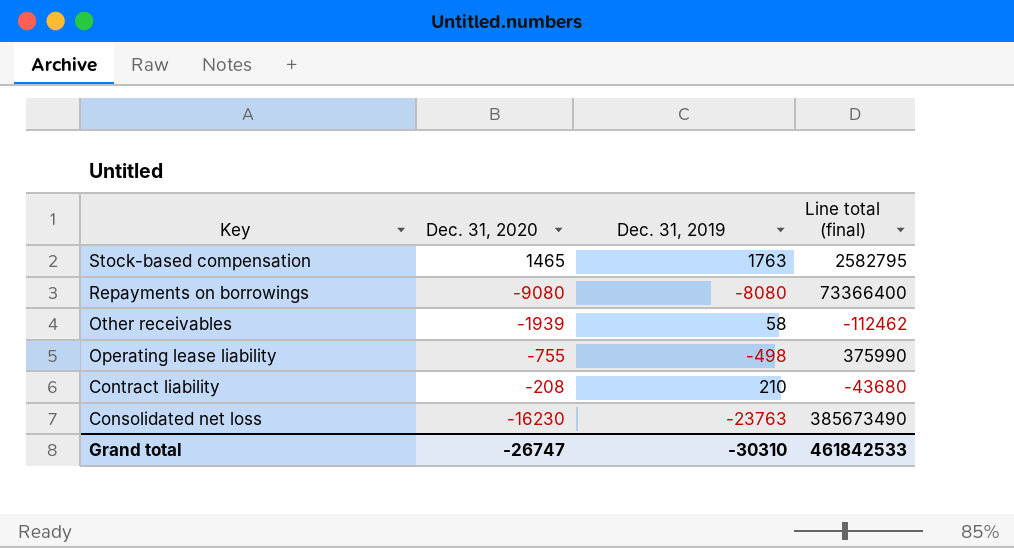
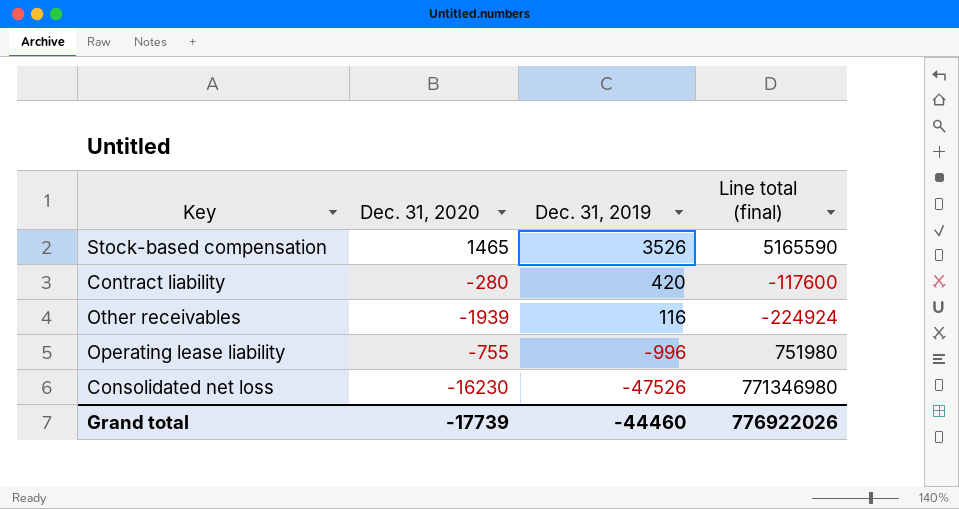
row order: Key descending -> Dec. 31, 2019 descending
row Repayments on borrowings: -9080 | -8080 | 73366400 -> none
Stock-based compensation | Dec. 31, 2019: 1763 -> 3526
Stock-based compensation | Line total (final): 2582795 -> 5165590
Contract liability | Dec. 31, 2020: -208 -> -280
Contract liability | Dec. 31, 2019: 210 -> 420
Contract liability | Line total (final): -43680 -> -117600
Other receivables | Dec. 31, 2019: 58 -> 116
Other receivables | Line total (final): -112462 -> -224924
Operating lease liability | Dec. 31, 2019: -498 -> -996
Operating lease liability | Line total (final): 375990 -> 751980
Consolidated net loss | Dec. 31, 2019: -23763 -> -47526
Consolidated net loss | Line total (final): 385673490 -> 771346980
Grand total | Dec. 31, 2020: -26747 -> -17739
Grand total | Dec. 31, 2019: -30310 -> -44460
Grand total | Line total (final): 461842533 -> 776922026

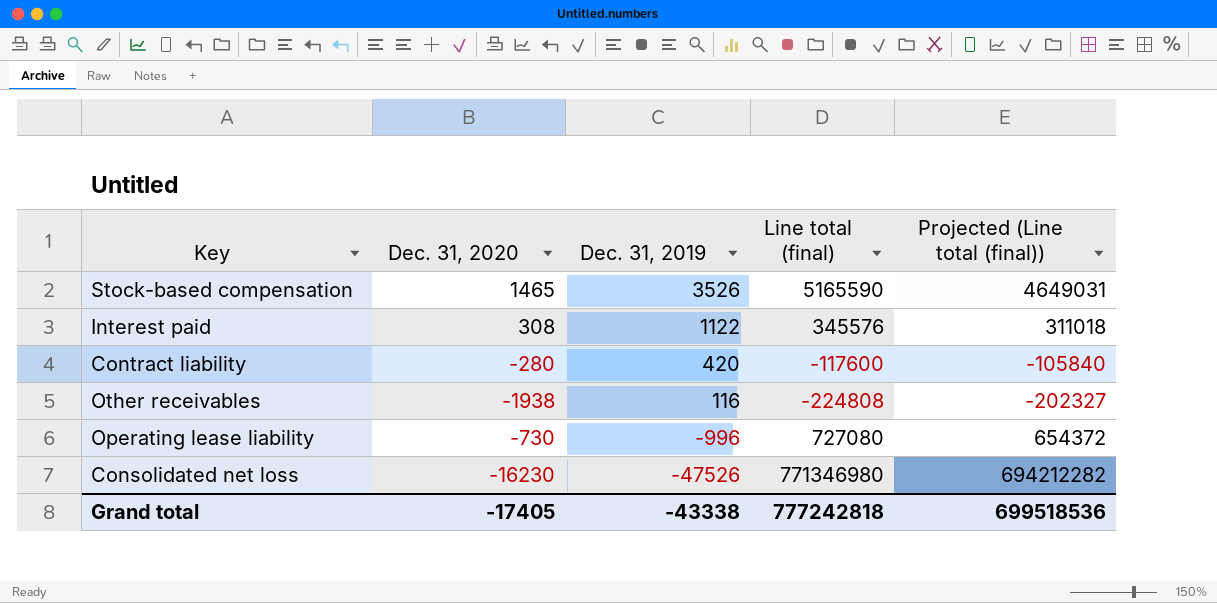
column Projected (Line total (final)) | formula: none -> [Line total (final)] * 0.9
row Interest paid: none -> 308 | 1122 | 345576 | 311018
Other receivables | Dec. 31, 2020: -1939 -> -1938
Other receivables | Line total (final): -224924 -> -224808
Operating lease liability | Dec. 31, 2020: -755 -> -730
Operating lease liability | Line total (final): 751980 -> 727080
Grand total | Dec. 31, 2020: -17739 -> -17405
Grand total | Dec. 31, 2019: -44460 -> -43338
Grand total | Line total (final): 776922026 -> 777242818

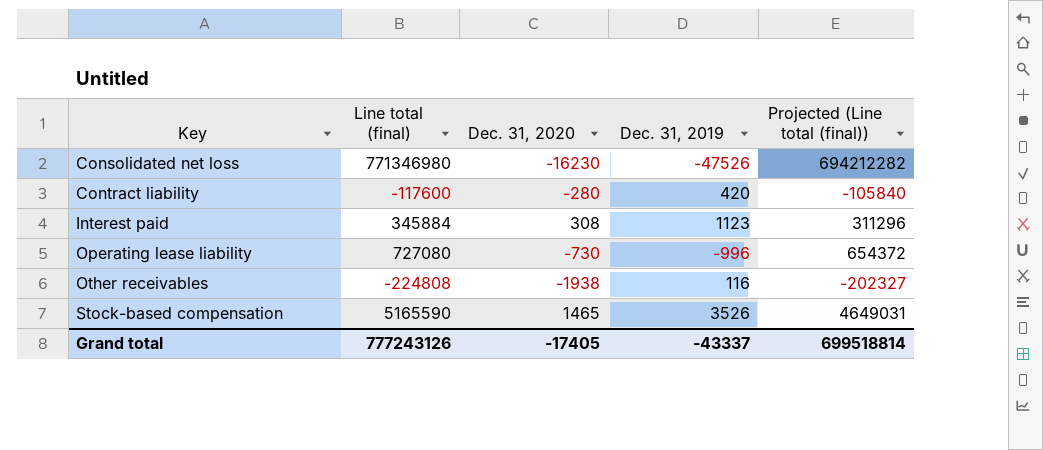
row order: Dec. 31, 2019 descending -> Key ascending
column Line total (final) | position: 4 -> 2
Interest paid | Line total (final): 345576 -> 345884
Interest paid | Dec. 31, 2019: 1122 -> 1123
Interest paid | Projected (Line total (final)): 311018 -> 311296
Grand total | Line total (final): 777242818 -> 777243126
Grand total | Dec. 31, 2019: -43338 -> -43337
Grand total | Projected (Line total (final)): 699518536 -> 699518814

